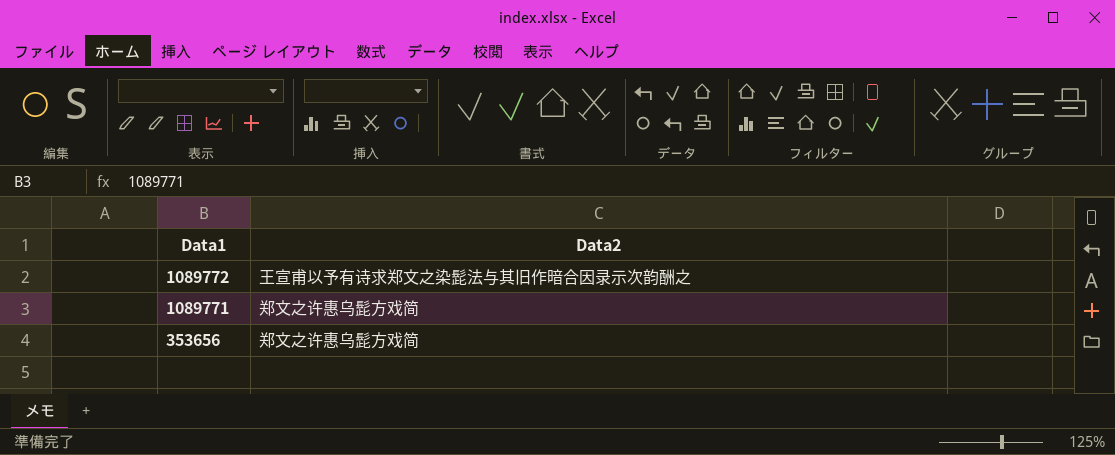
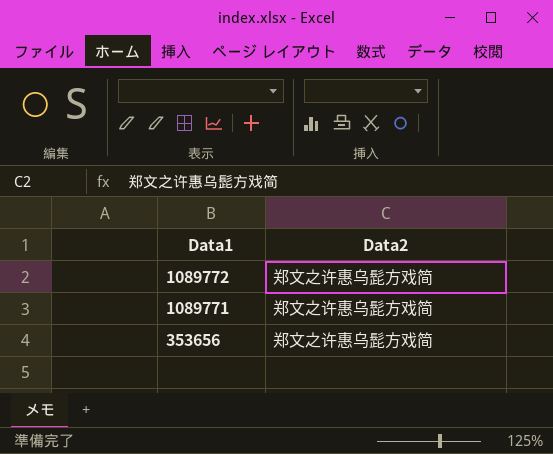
1089772 | Data2: 王宣甫以予有诗求郑文之染髭法与其旧作暗合因录示次韵酬之 -> 郑文之许惠乌髭方戏简

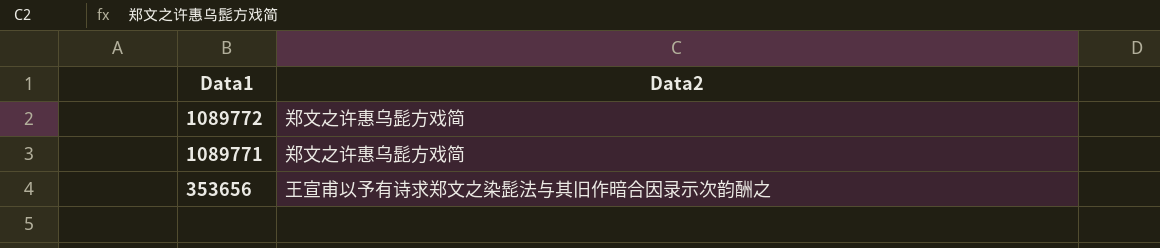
353656 | Data2: 郑文之许惠乌髭方戏简 -> 王宣甫以予有诗求郑文之染髭法与其旧作暗合因录示次韵酬之

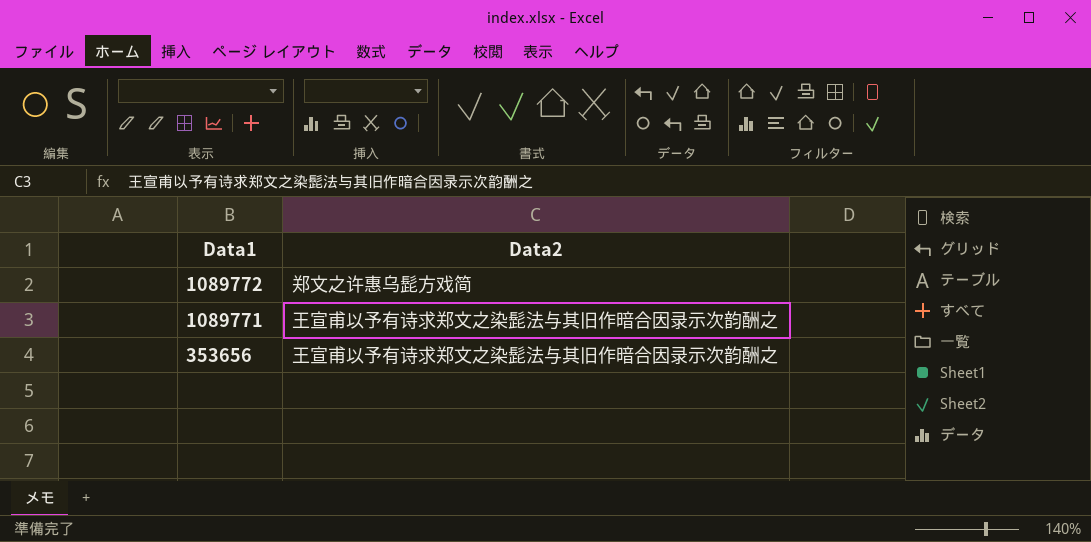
1089771 | Data2: 郑文之许惠乌髭方戏简 -> 王宣甫以予有诗求郑文之染髭法与其旧作暗合因录示次韵酬之

